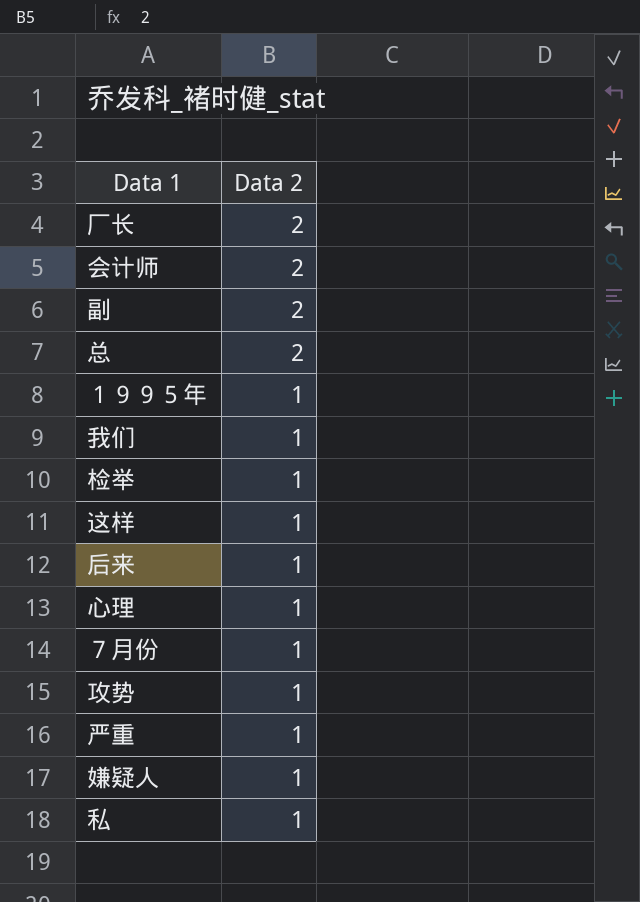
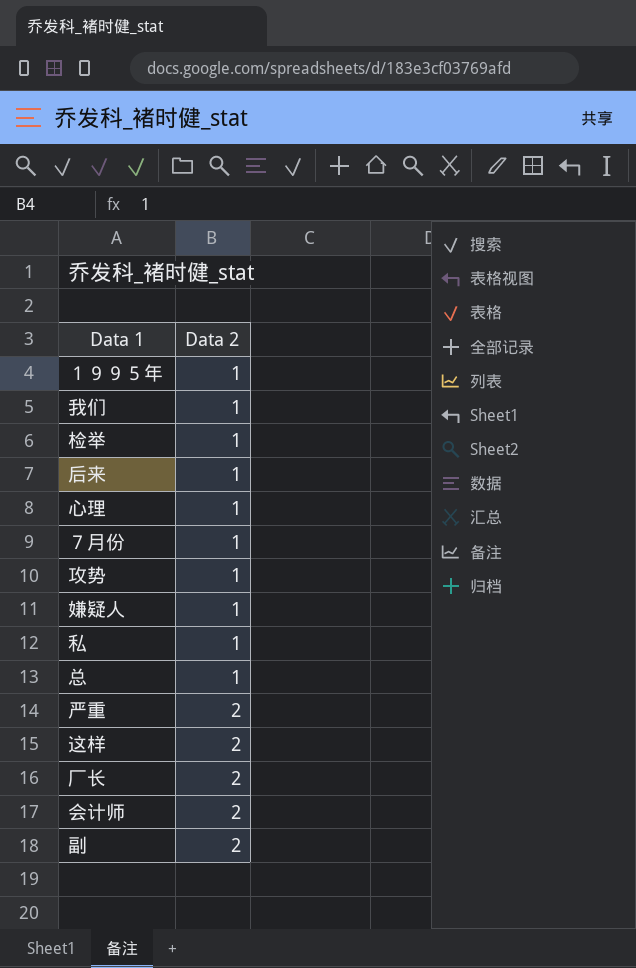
row order: Data 2 descending -> Data 2 ascending
总 | Data 2: 2 -> 1
严重 | Data 2: 1 -> 2
这样 | Data 2: 1 -> 2

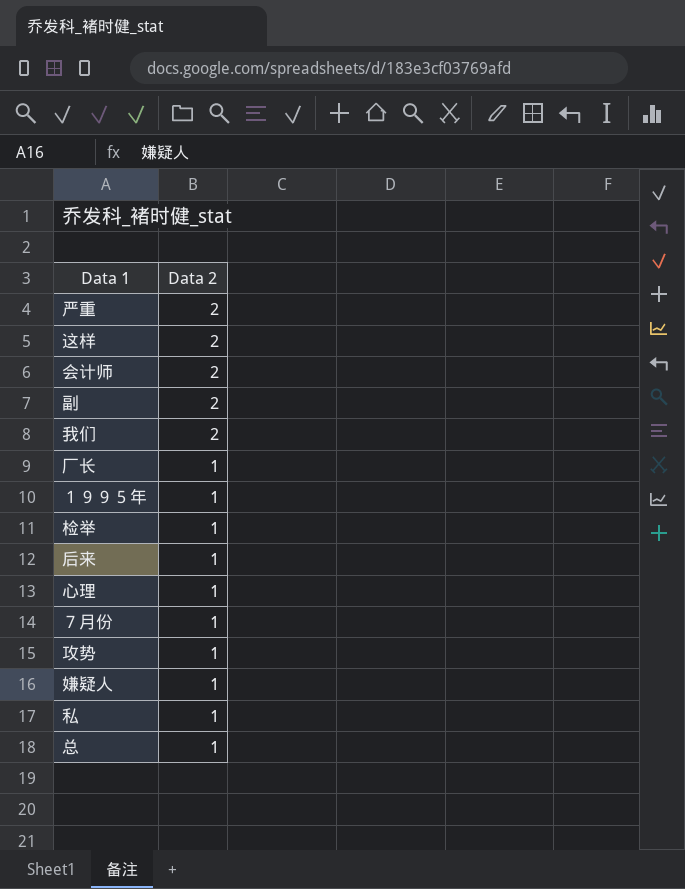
row order: Data 2 ascending -> Data 2 descending
我们 | Data 2: 1 -> 2
厂长 | Data 2: 2 -> 1

